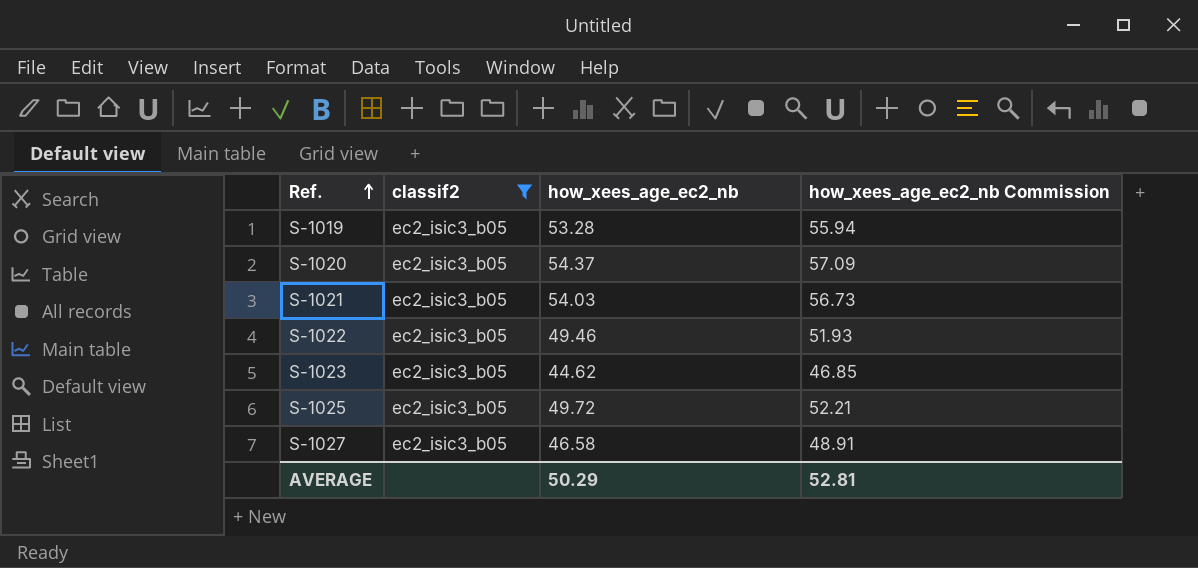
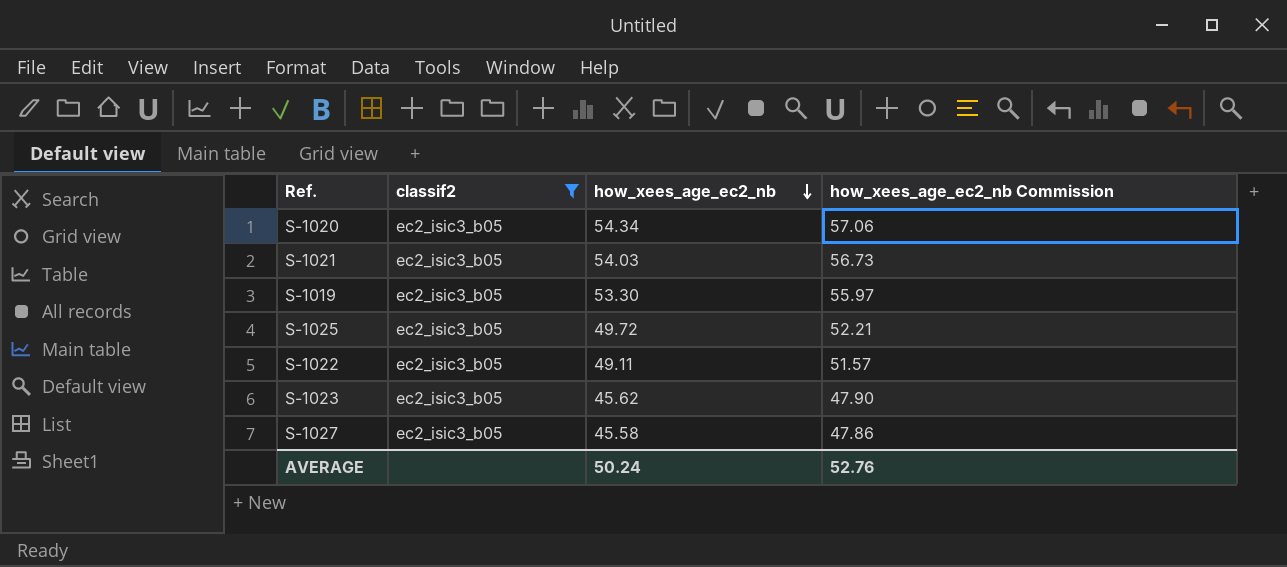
row order: Ref. ascending -> how_xees_age_ec2_nb descending
S-1020 | how_xees_age_ec2_nb: 54.37 -> 54.34
S-1020 | how_xees_age_ec2_nb Commission: 57.09 -> 57.06
S-1019 | how_xees_age_ec2_nb: 53.28 -> 53.30
S-1019 | how_xees_age_ec2_nb Commission: 55.94 -> 55.97
S-1022 | how_xees_age_ec2_nb: 49.46 -> 49.11
S-1022 | how_xees_age_ec2_nb Commission: 51.93 -> 51.57
S-1023 | how_xees_age_ec2_nb: 44.62 -> 45.62
S-1023 | how_xees_age_ec2_nb Commission: 46.85 -> 47.90
S-1027 | how_xees_age_ec2_nb: 46.58 -> 45.58
S-1027 | how_xees_age_ec2_nb Commission: 48.91 -> 47.86
AVERAGE | how_xees_age_ec2_nb: 50.29 -> 50.24
AVERAGE | how_xees_age_ec2_nb Commission: 52.81 -> 52.76

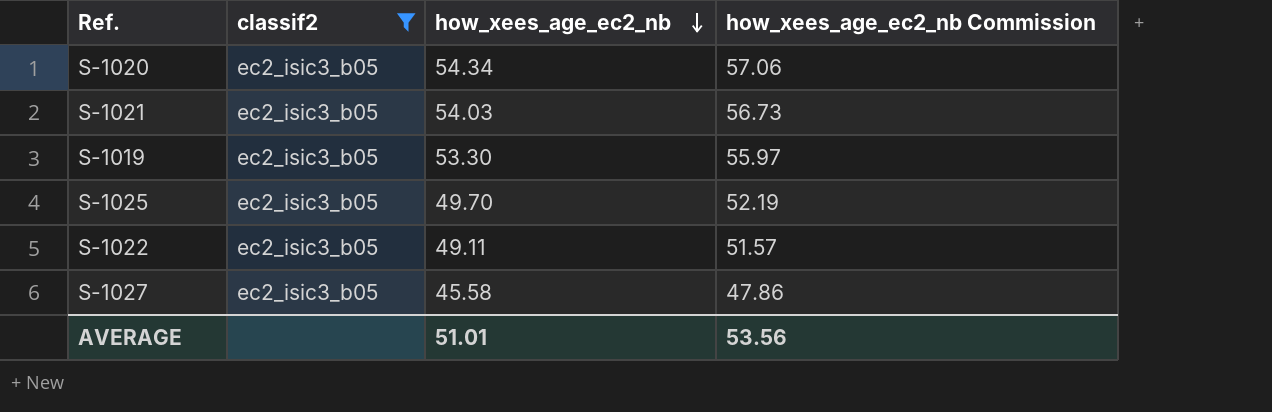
row S-1023: ec2_isic3_b05 | 45.62 | 47.90 -> none
S-1025 | how_xees_age_ec2_nb: 49.72 -> 49.70
S-1025 | how_xees_age_ec2_nb Commission: 52.21 -> 52.19
AVERAGE | how_xees_age_ec2_nb: 50.24 -> 51.01
AVERAGE | how_xees_age_ec2_nb Commission: 52.76 -> 53.56

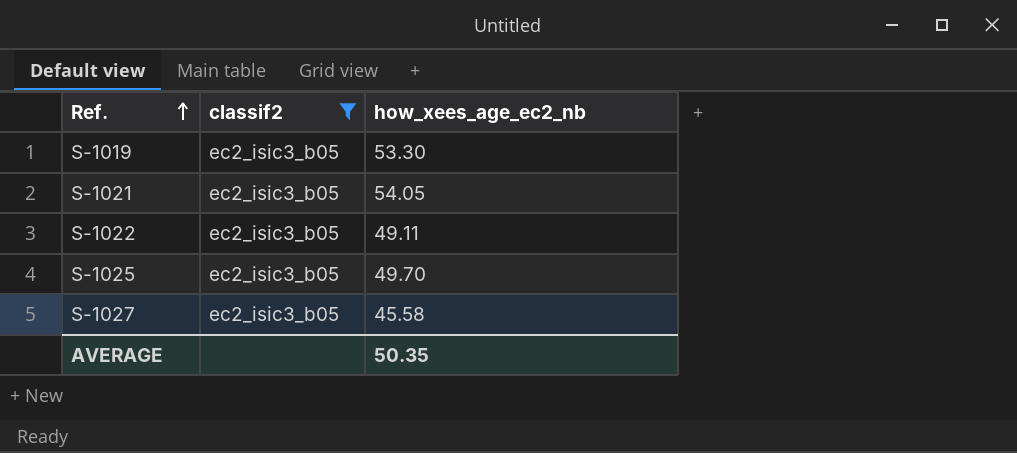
row order: how_xees_age_ec2_nb descending -> Ref. ascending
column how_xees_age_ec2_nb Commission | formula: [how_xees_age_ec2_nb] * 1.05 -> none
row S-1020: ec2_isic3_b05 | 54.34 | 57.06 -> none
S-1021 | how_xees_age_ec2_nb: 54.03 -> 54.05
AVERAGE | how_xees_age_ec2_nb: 51.01 -> 50.35

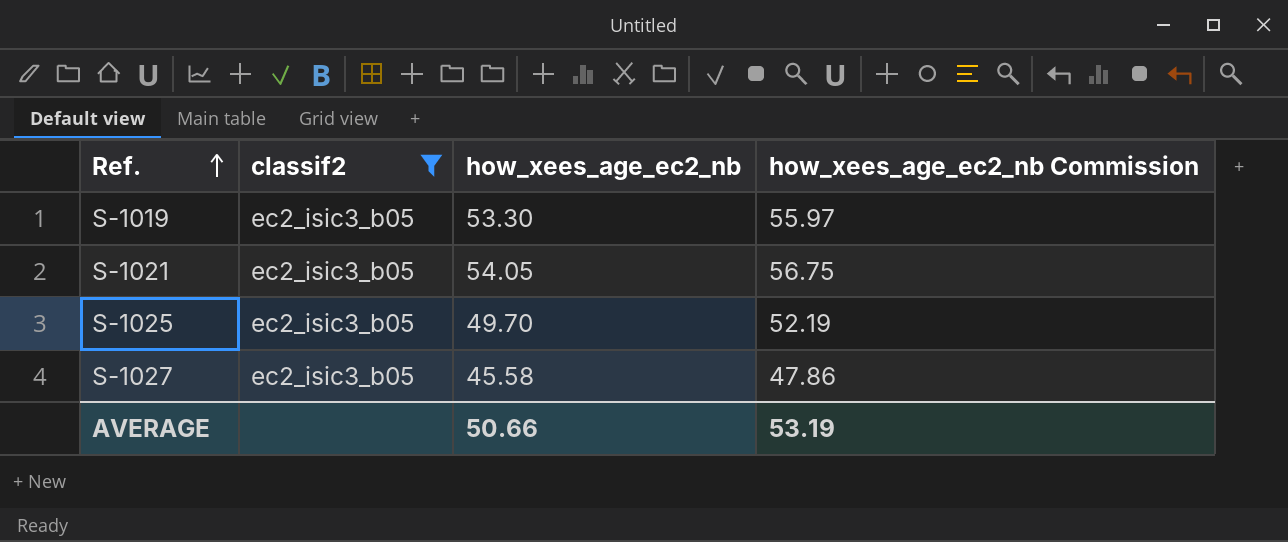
column how_xees_age_ec2_nb Commission | formula: none -> [how_xees_age_ec2_nb] * 1.05
row S-1022: ec2_isic3_b05 | 49.11 -> none
AVERAGE | how_xees_age_ec2_nb: 50.35 -> 50.66

